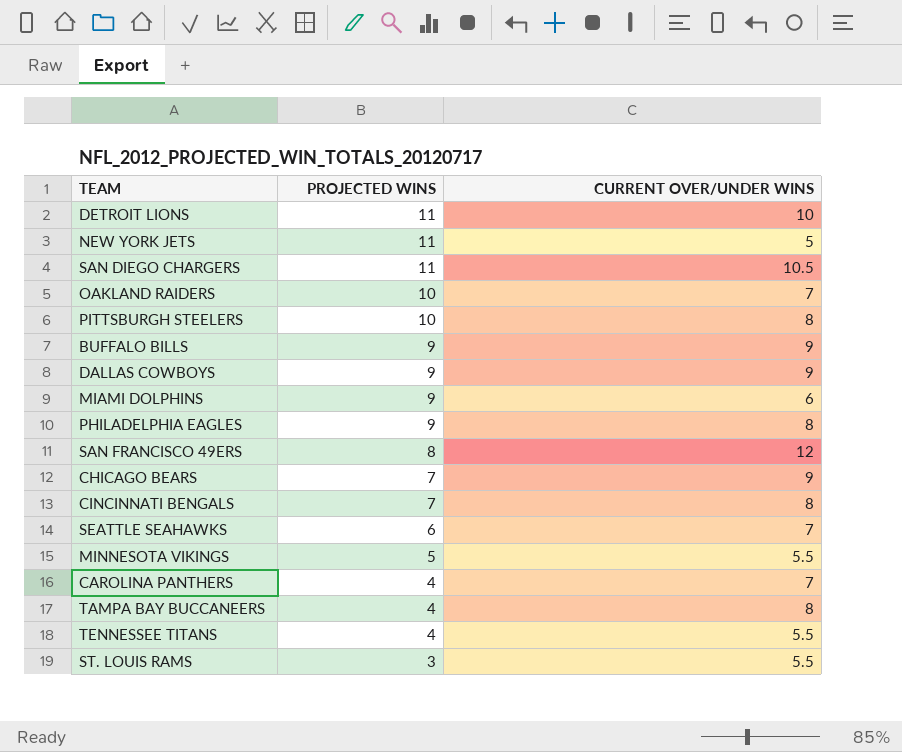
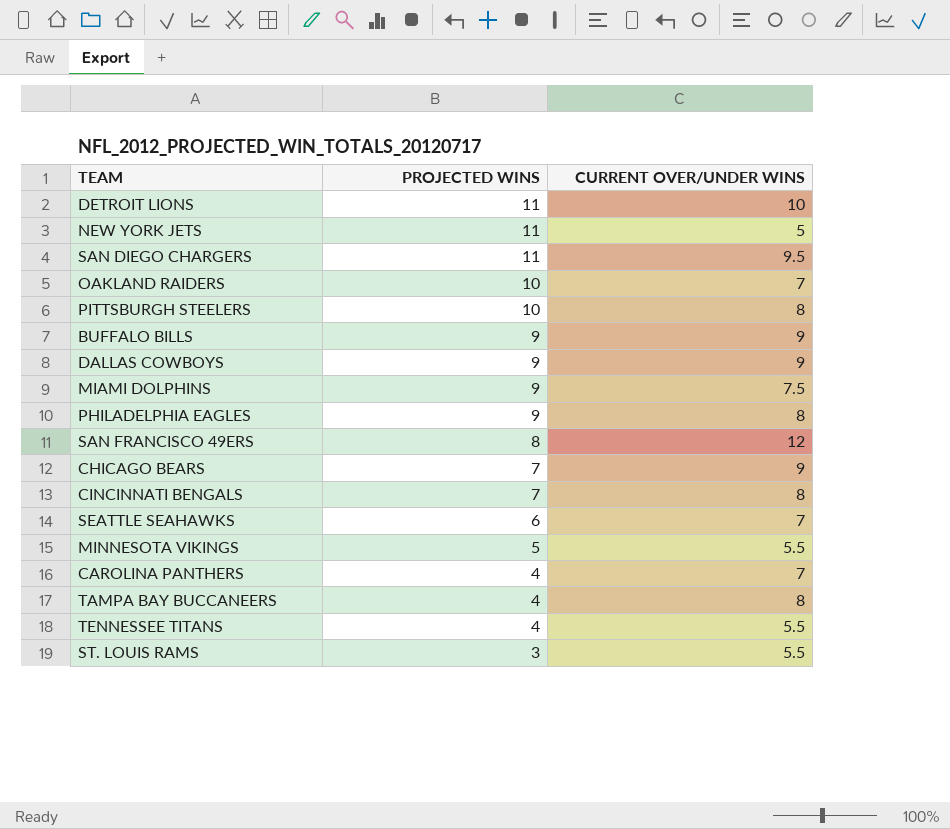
SAN DIEGO CHARGERS | CURRENT OVER/UNDER WINS: 10.5 -> 9.5
MIAMI DOLPHINS | CURRENT OVER/UNDER WINS: 6 -> 7.5

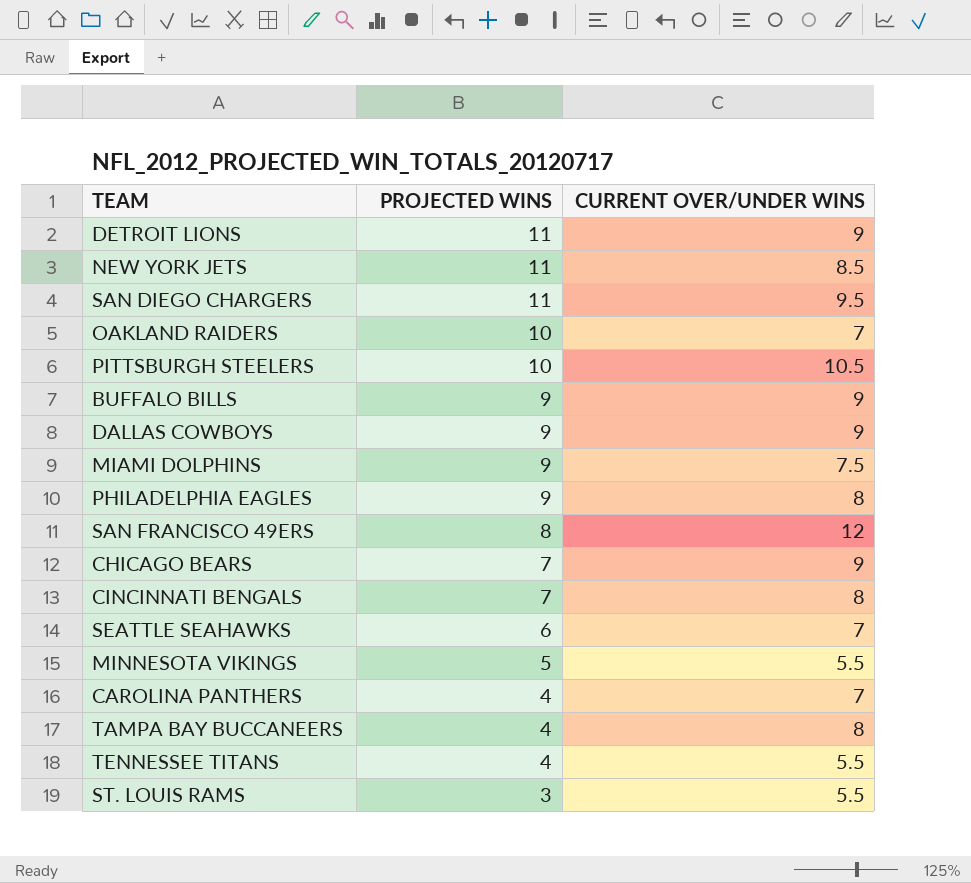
DETROIT LIONS | CURRENT OVER/UNDER WINS: 10 -> 9
NEW YORK JETS | CURRENT OVER/UNDER WINS: 5 -> 8.5
PITTSBURGH STEELERS | CURRENT OVER/UNDER WINS: 8 -> 10.5

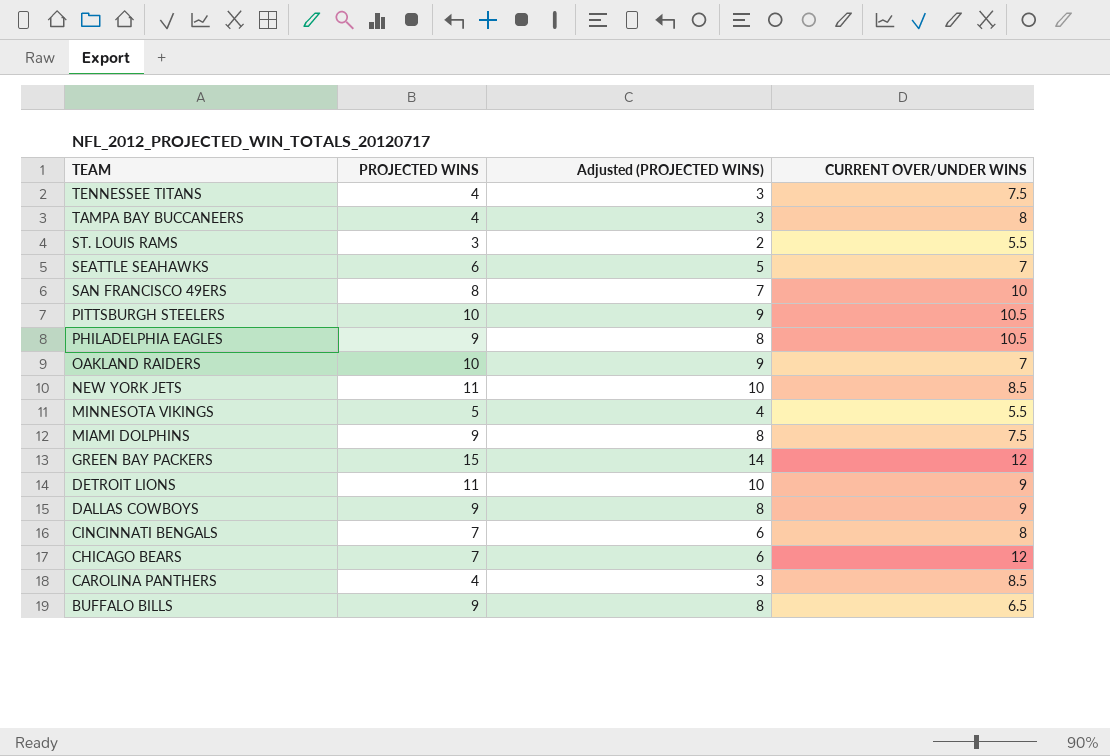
row order: PROJECTED WINS descending -> TEAM descending
column Adjusted (PROJECTED WINS) | formula: none -> [PROJECTED WINS] - 1
row SAN DIEGO CHARGERS: 11 | 9.5 -> none
TENNESSEE TITANS | CURRENT OVER/UNDER WINS: 5.5 -> 7.5
SAN FRANCISCO 49ERS | CURRENT OVER/UNDER WINS: 12 -> 10
PHILADELPHIA EAGLES | CURRENT OVER/UNDER WINS: 8 -> 10.5
row GREEN BAY PACKERS: none -> 15 | 14 | 12
CHICAGO BEARS | CURRENT OVER/UNDER WINS: 9 -> 12
CAROLINA PANTHERS | CURRENT OVER/UNDER WINS: 7 -> 8.5
BUFFALO BILLS | CURRENT OVER/UNDER WINS: 9 -> 6.5

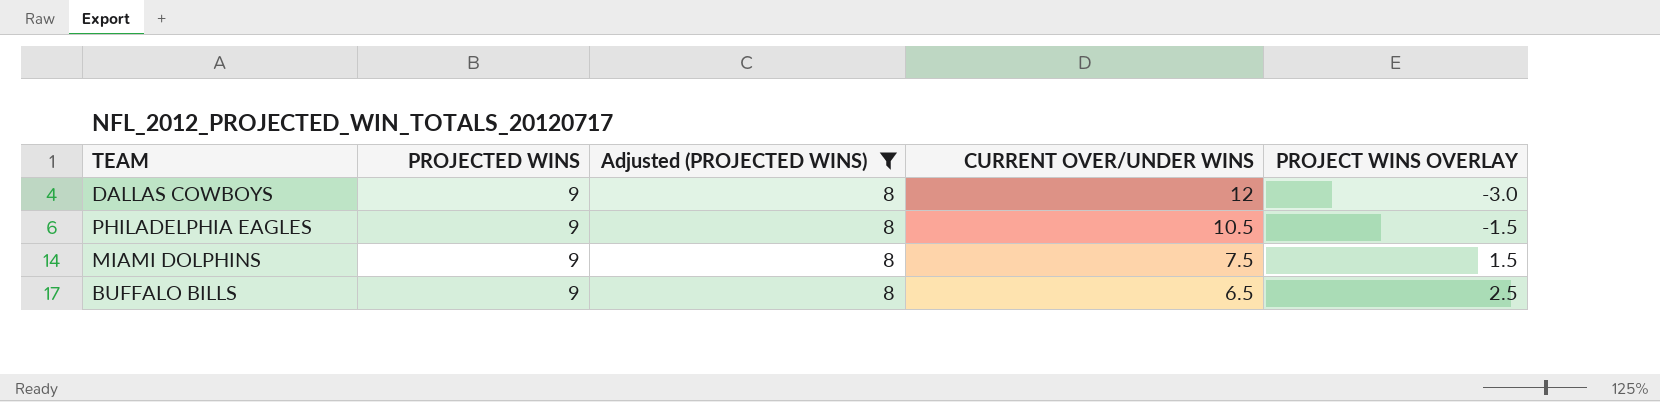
filter: none -> Adjusted (PROJECTED WINS) = 8
row order: TEAM descending -> CURRENT OVER/UNDER WINS descending
column PROJECT WINS OVERLAY | formula: none -> [PROJECTED WINS] - [CURRENT OVER/UNDER WINS]
DALLAS COWBOYS | CURRENT OVER/UNDER WINS: 9 -> 12

